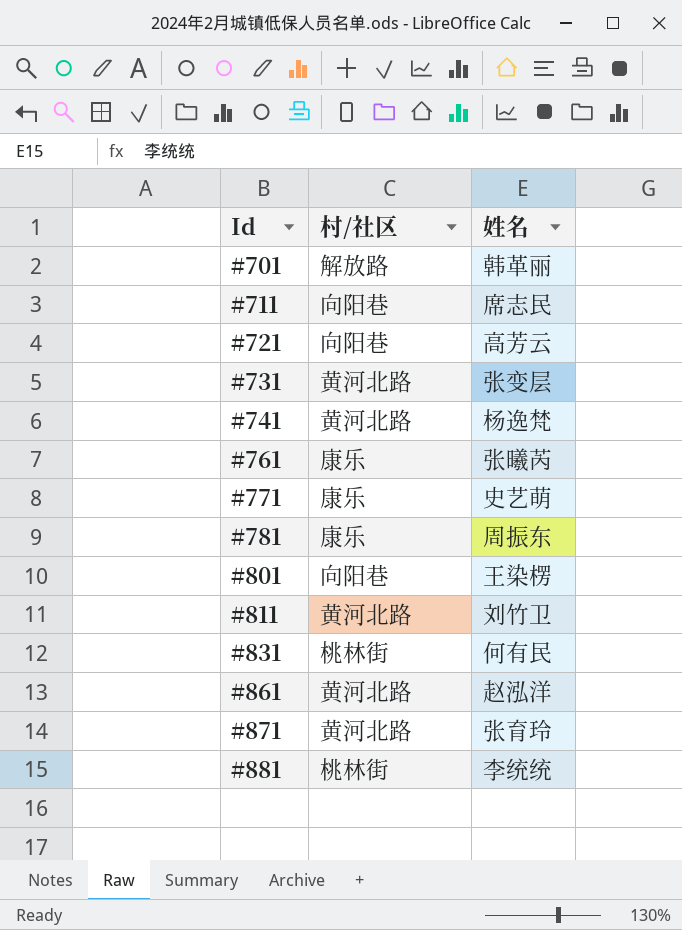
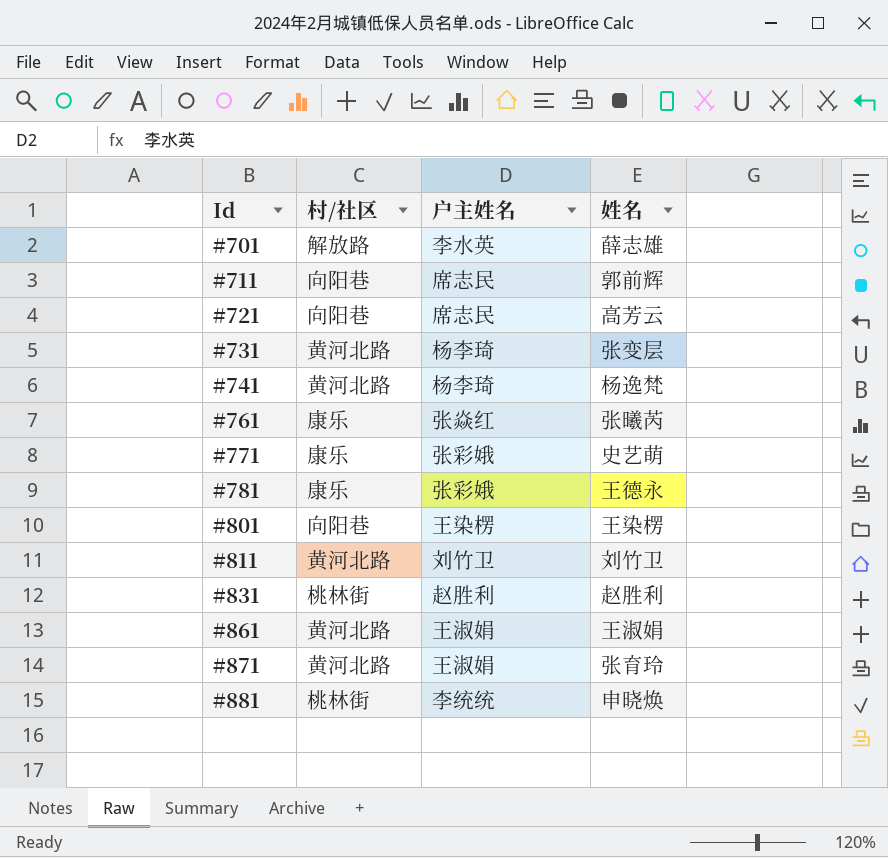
column 户主姓名 | position: none -> 3
#701 | 姓名: 韩革丽 -> 薛志雄
#711 | 姓名: 席志民 -> 郭前辉
#781 | 姓名: 周振东 -> 王德永
#831 | 姓名: 何有民 -> 赵胜利
#861 | 姓名: 赵泓洋 -> 王淑娟
#881 | 姓名: 李统统 -> 申晓焕

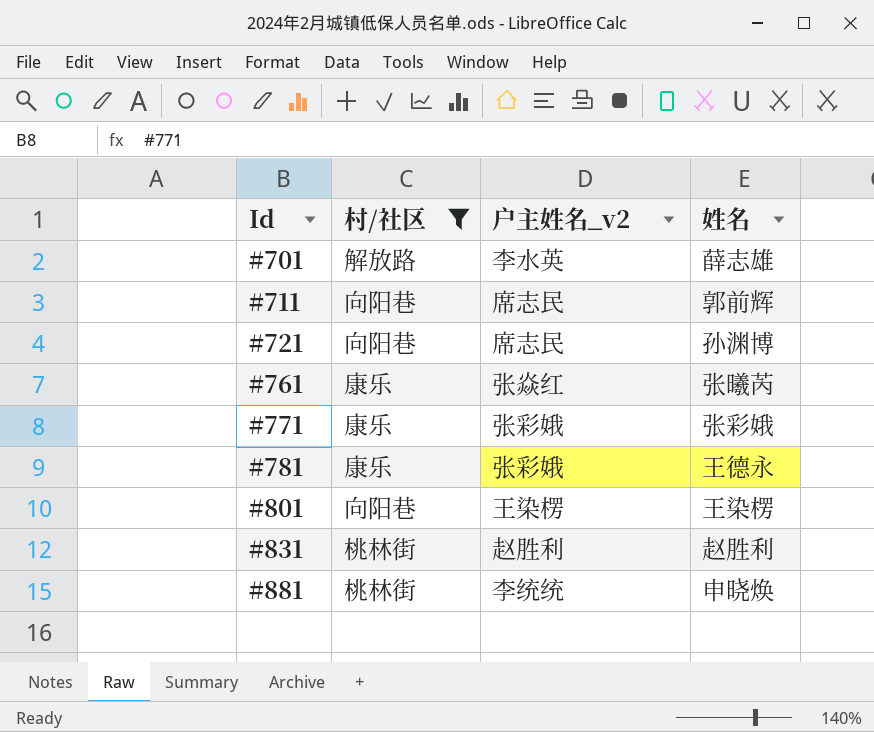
filter: none -> 村/社区 != 黄河北路
column name: 户主姓名 -> 户主姓名_v2
#721 | 姓名: 高芳云 -> 孙渊博
#771 | 姓名: 史艺萌 -> 张彩娥

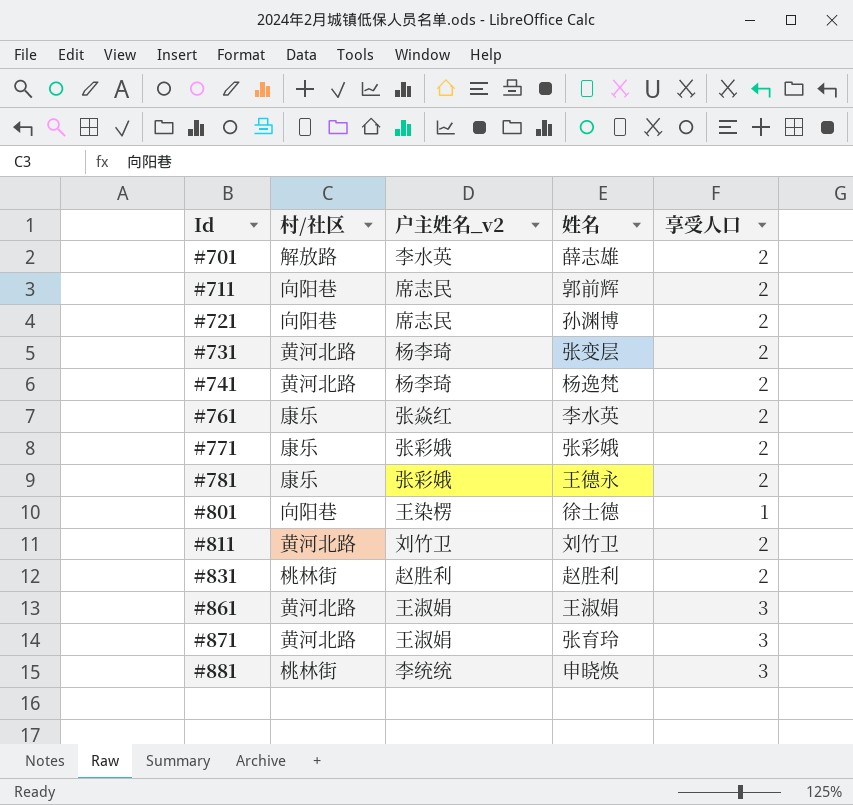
filter: 村/社区 != 黄河北路 -> none
column 享受人口 | position: none -> 5
#761 | 姓名: 张曦芮 -> 李水英
#801 | 姓名: 王染楞 -> 徐士德

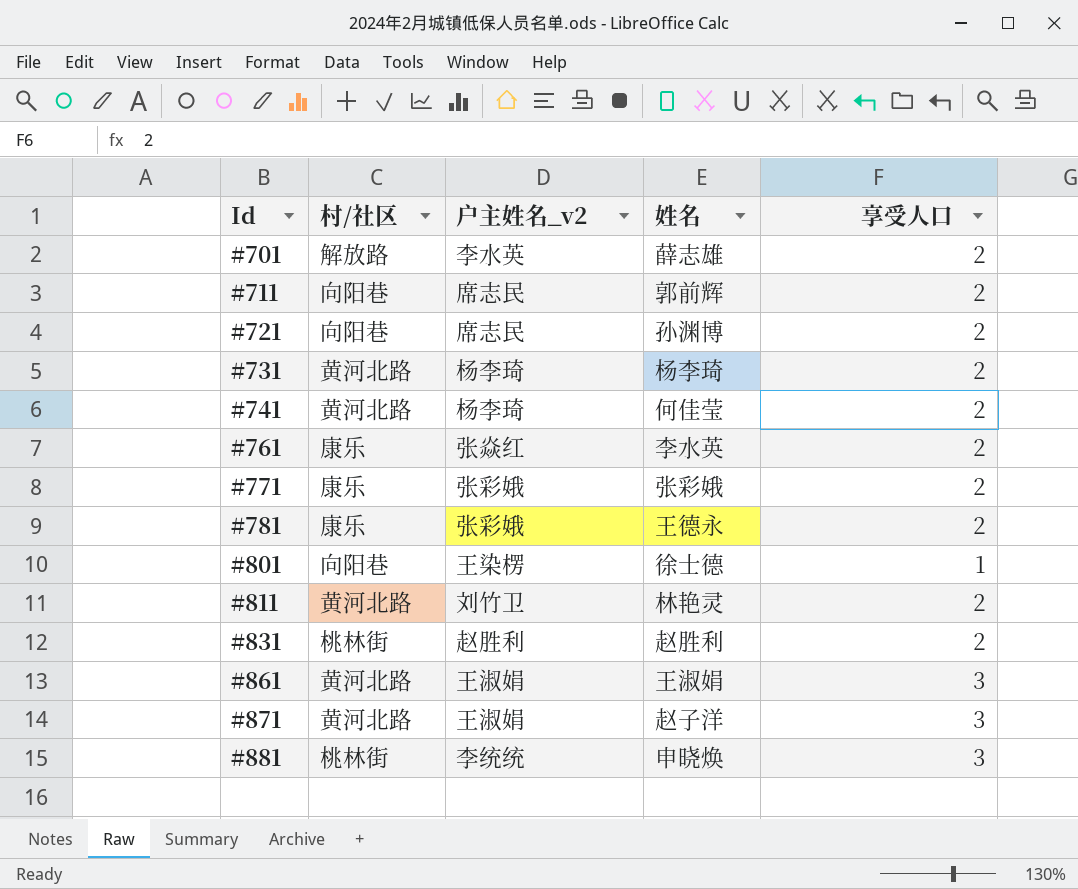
#731 | 姓名: 张变层 -> 杨李琦
#741 | 姓名: 杨逸梵 -> 何佳莹
#811 | 姓名: 刘竹卫 -> 林艳灵
#871 | 姓名: 张育玲 -> 赵子洋

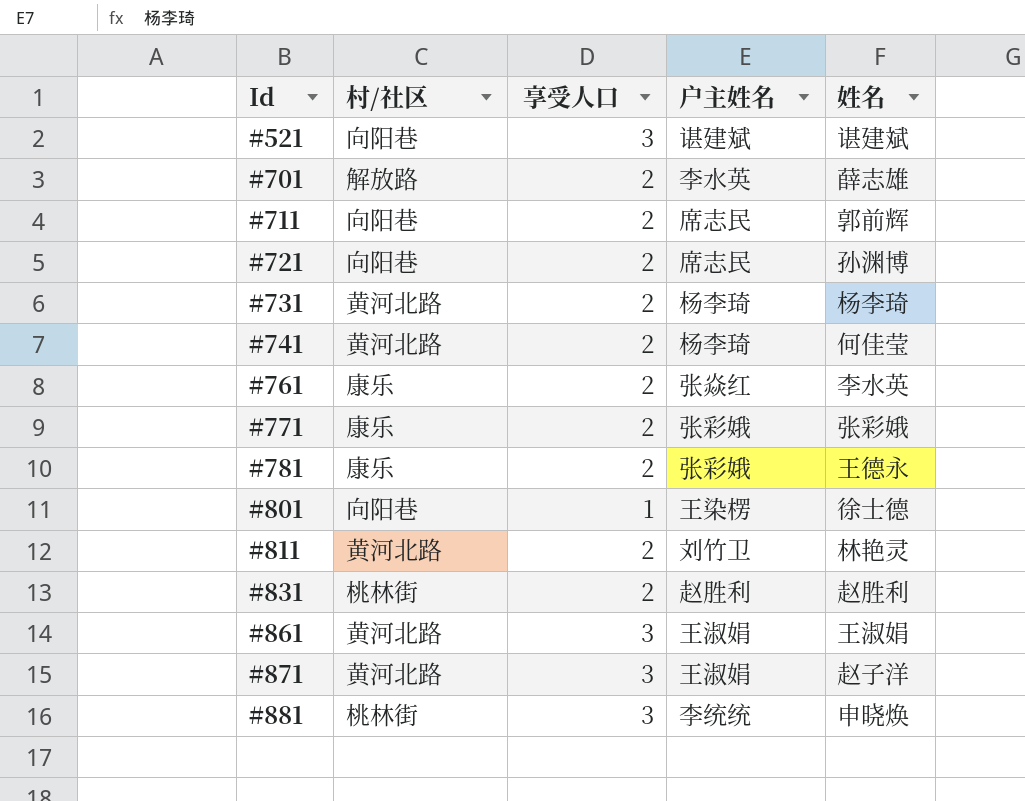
column 享受人口 | position: 5 -> 3
column name: 户主姓名_v2 -> 户主姓名
row #521: none -> 向阳巷 | 3 | 谌建斌 | 谌建斌

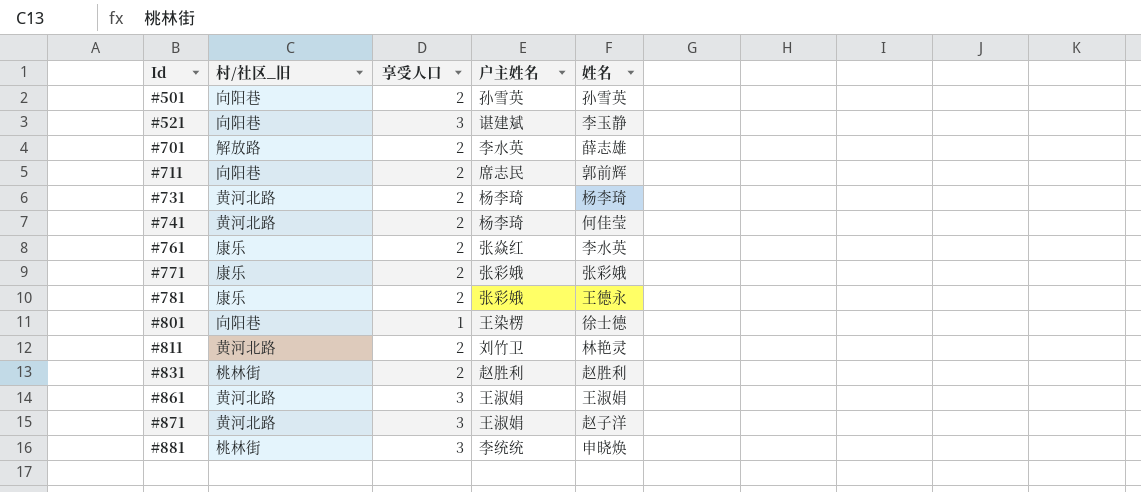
column name: 村/社区 -> 村/社区_旧
row #721: 向阳巷 | 2 | 席志民 | 孙渊博 -> none
row #501: none -> 向阳巷 | 2 | 孙雪英 | 孙雪英
#521 | 姓名: 谌建斌 -> 李玉静

